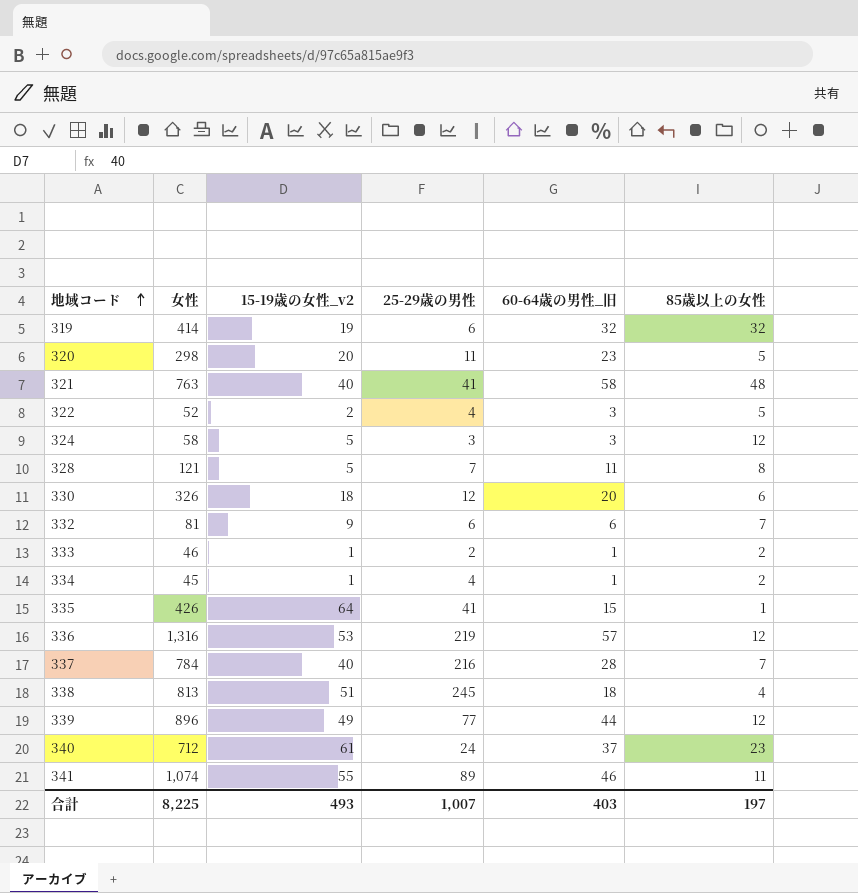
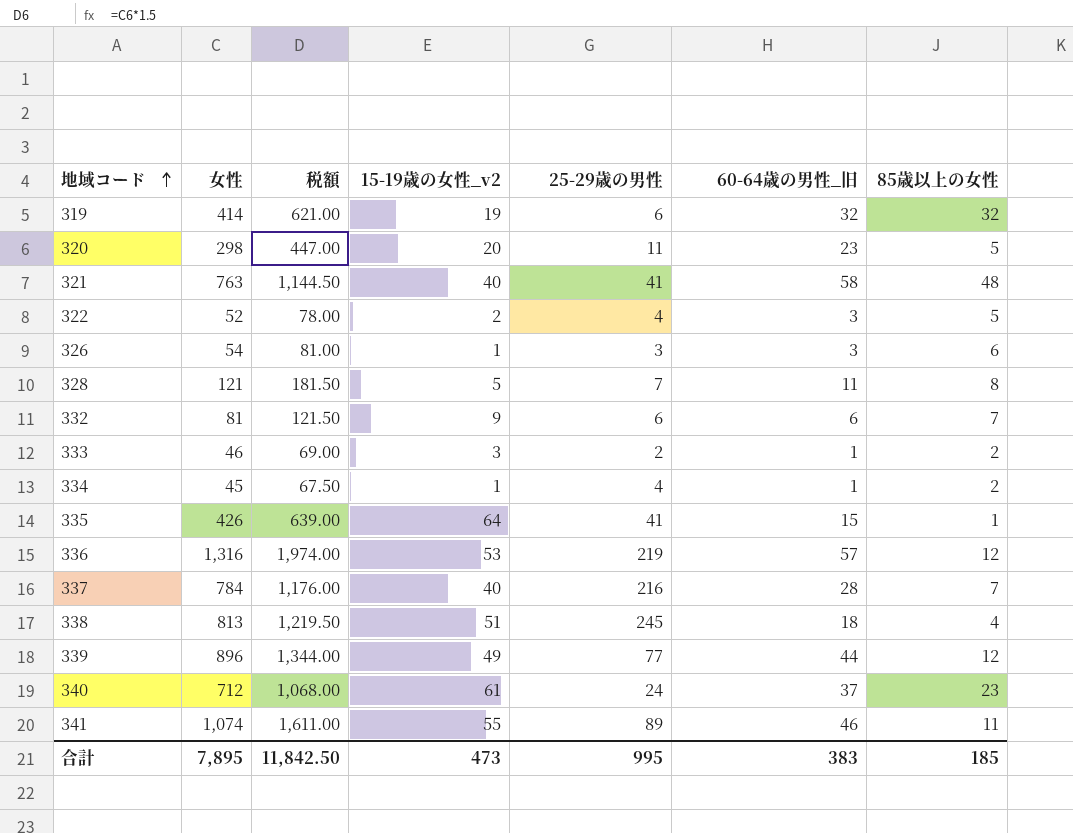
column 税額 | formula: none -> [女性] * 1.5
row 324: 58 | 5 | 3 | 3 | 12 -> none
row 330: 326 | 18 | 12 | 20 | 6 -> none
row 326: none -> 54 | 81.00 | 1 | 3 | 3 | 6
333 | 15-19歳の女性_v2: 1 -> 3
合計 | 女性: 8,225 -> 7,895
合計 | 15-19歳の女性_v2: 493 -> 473
合計 | 25-29歳の男性: 1,007 -> 995
合計 | 60-64歳の男性_旧: 403 -> 383
合計 | 85歳以上の女性: 197 -> 185

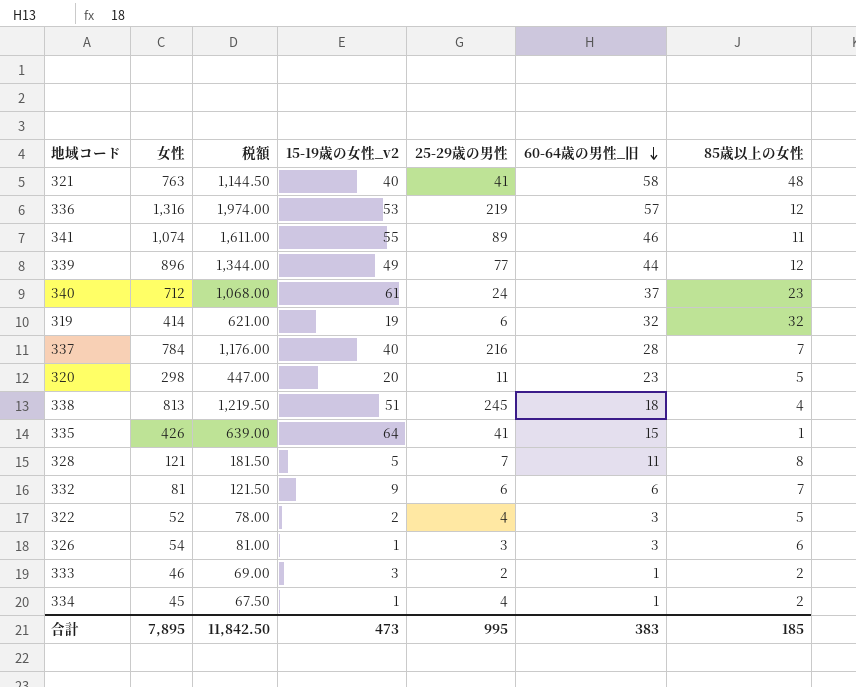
row order: 地域コード ascending -> 60-64歳の男性_旧 descending

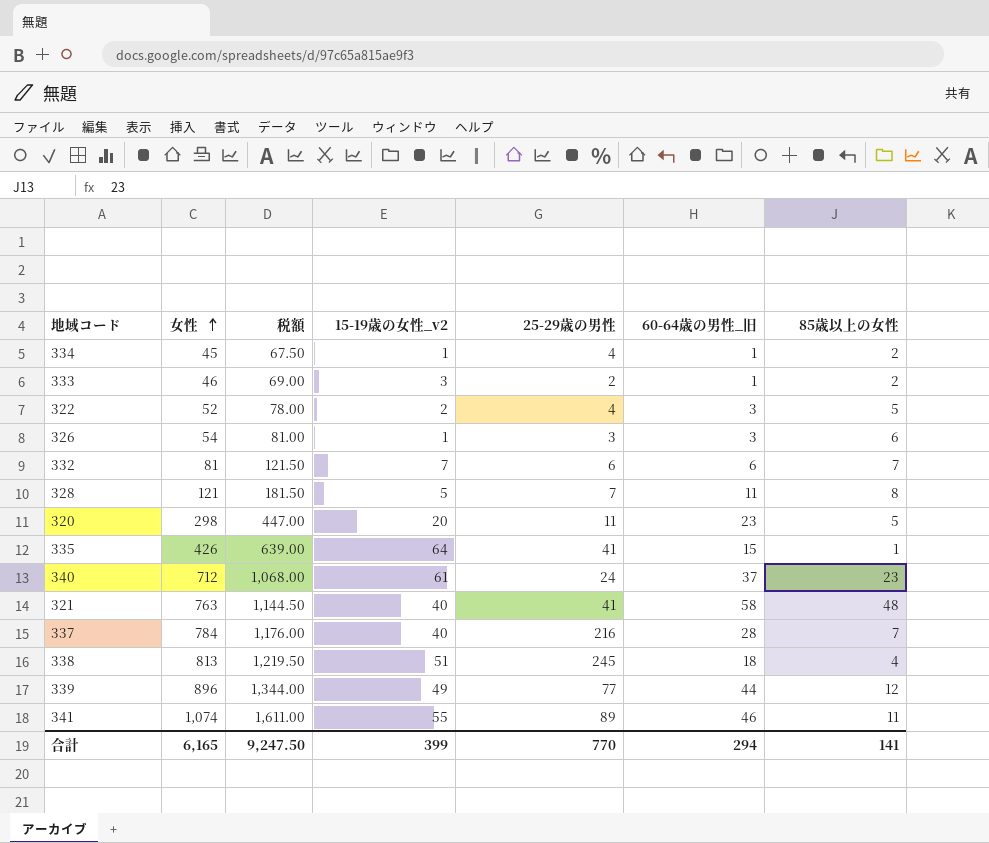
row order: 60-64歳の男性_旧 descending -> 女性 ascending
row 336: 1,316 | 1,974.00 | 53 | 219 | 57 | 12 -> none
row 319: 414 | 621.00 | 19 | 6 | 32 | 32 -> none
332 | 15-19歳の女性_v2: 9 -> 7
合計 | 女性: 7,895 -> 6,165
合計 | 税額: 11,842.50 -> 9,247.50
合計 | 15-19歳の女性_v2: 473 -> 399
合計 | 25-29歳の男性: 995 -> 770
合計 | 60-64歳の男性_旧: 383 -> 294
合計 | 85歳以上の女性: 185 -> 141

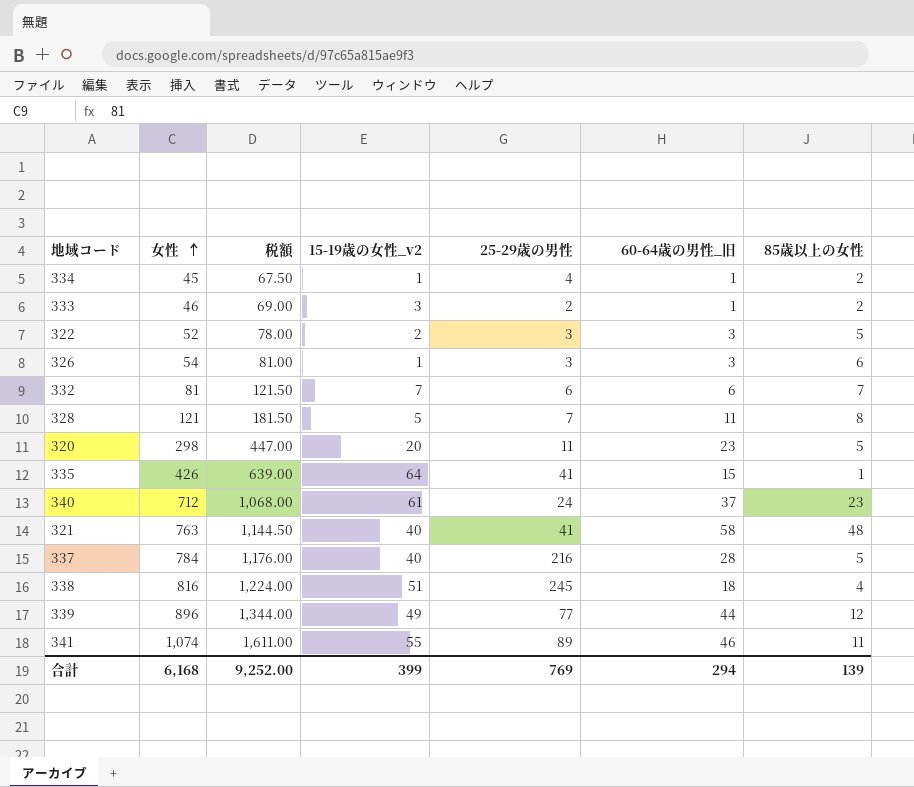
322 | 25-29歳の男性: 4 -> 3
337 | 85歳以上の女性: 7 -> 5
338 | 女性: 813 -> 816
338 | 税額: 1,219.50 -> 1,224.00
合計 | 女性: 6,165 -> 6,168
合計 | 税額: 9,247.50 -> 9,252.00
合計 | 25-29歳の男性: 770 -> 769
合計 | 85歳以上の女性: 141 -> 139

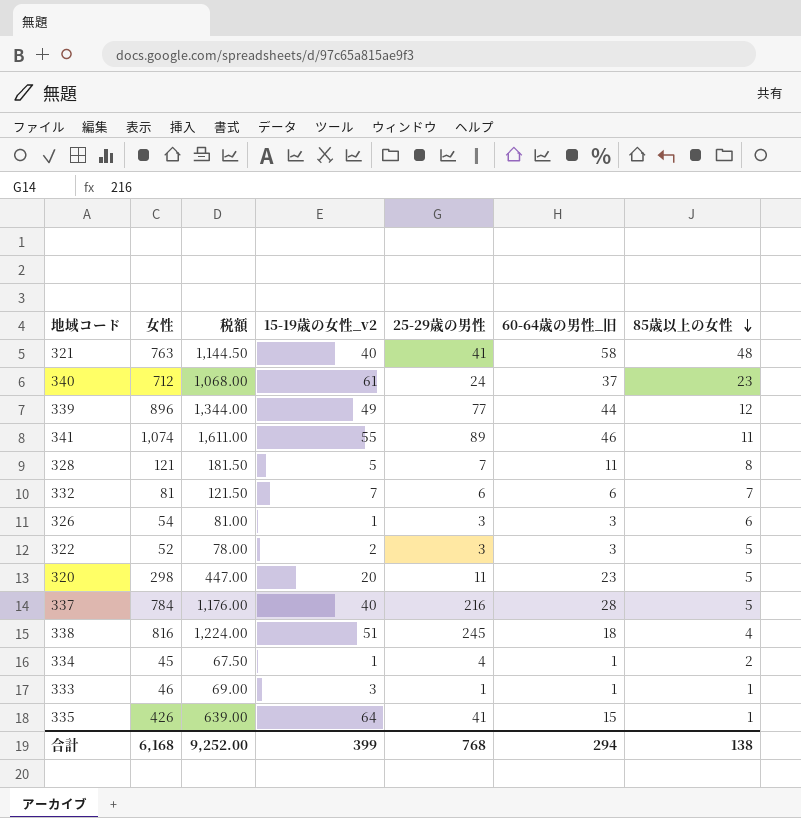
row order: 女性 ascending -> 85歳以上の女性 descending
333 | 25-29歳の男性: 2 -> 1
333 | 85歳以上の女性: 2 -> 1
合計 | 25-29歳の男性: 769 -> 768
合計 | 85歳以上の女性: 139 -> 138

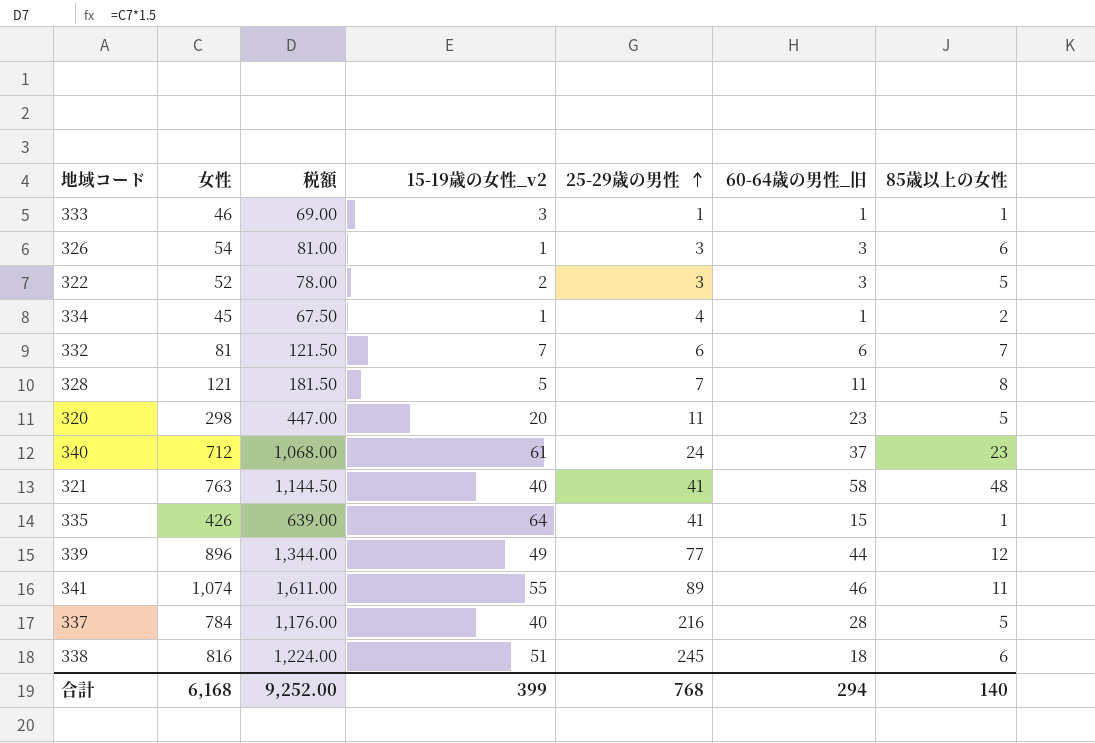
row order: 85歳以上の女性 descending -> 25-29歳の男性 ascending
338 | 85歳以上の女性: 4 -> 6
合計 | 85歳以上の女性: 138 -> 140

